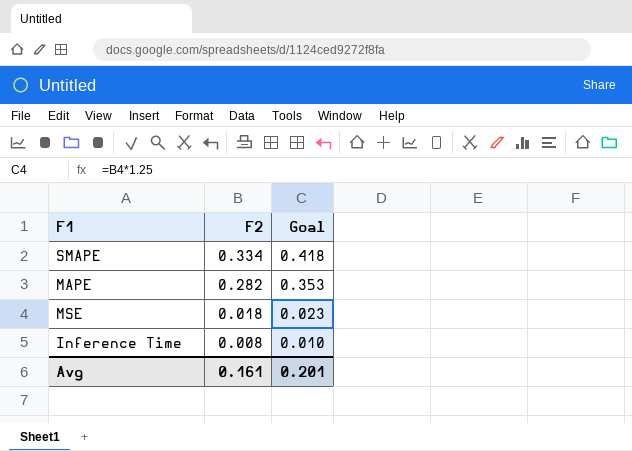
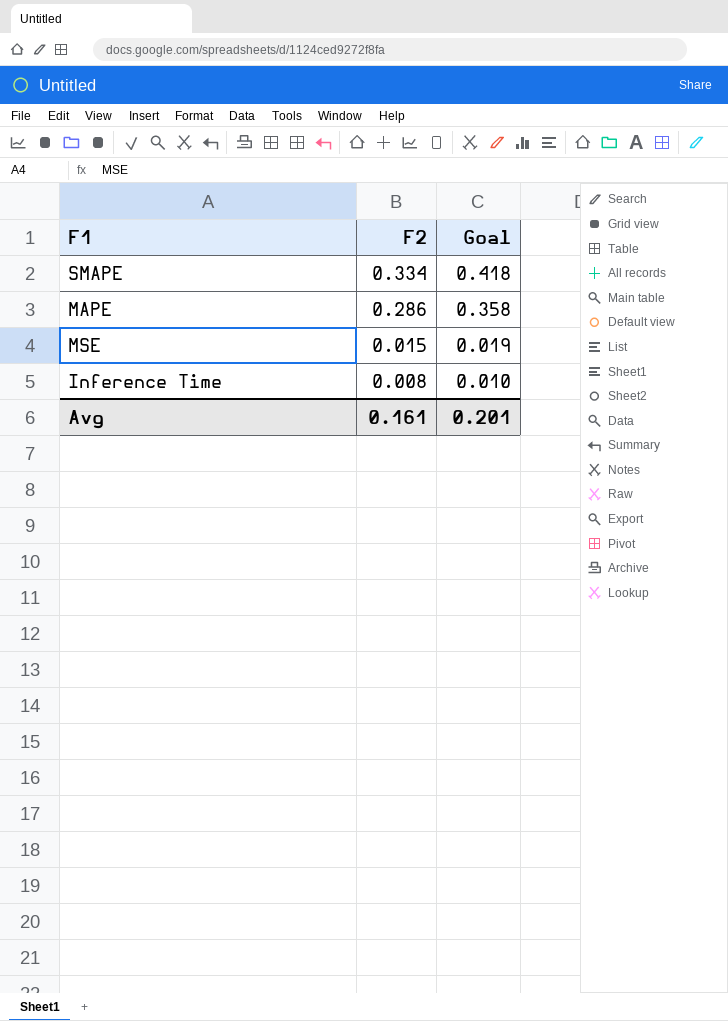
MAPE | F2: 0.282 -> 0.286
MAPE | Goal: 0.353 -> 0.358
MSE | F2: 0.018 -> 0.015
MSE | Goal: 0.023 -> 0.019

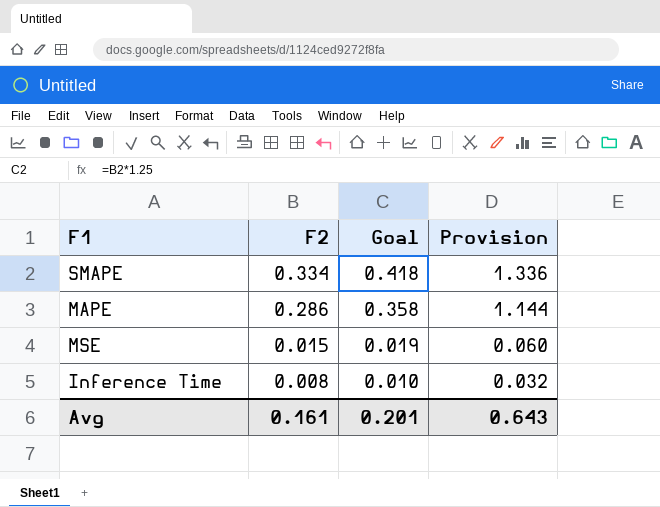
column Provision | formula: none -> [F2] * 4

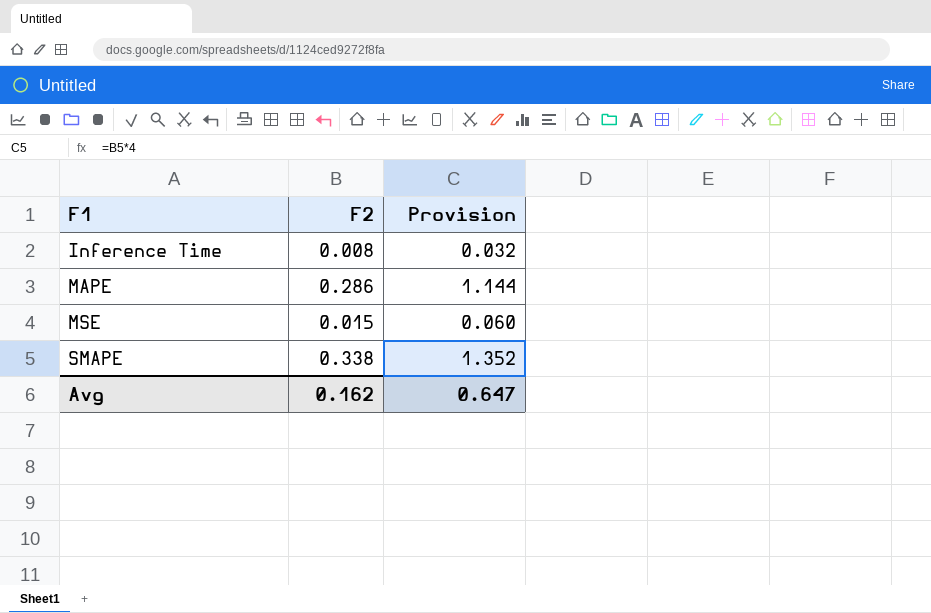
row order: F2 descending -> F1 ascending
column Goal | formula: [F2] * 1.25 -> none
SMAPE | F2: 0.334 -> 0.338
SMAPE | Provision: 1.336 -> 1.352
Avg | F2: 0.161 -> 0.162
Avg | Provision: 0.643 -> 0.647

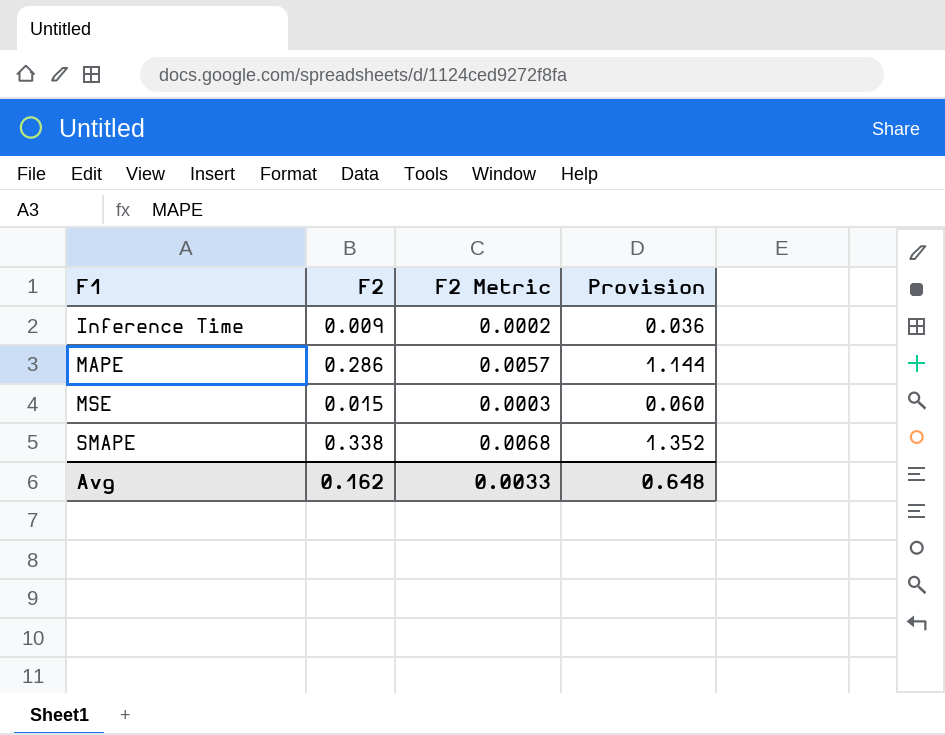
column F2 Metric | formula: none -> [F2] * 0.02
Inference Time | F2: 0.008 -> 0.009
Inference Time | Provision: 0.032 -> 0.036
Avg | Provision: 0.647 -> 0.648

